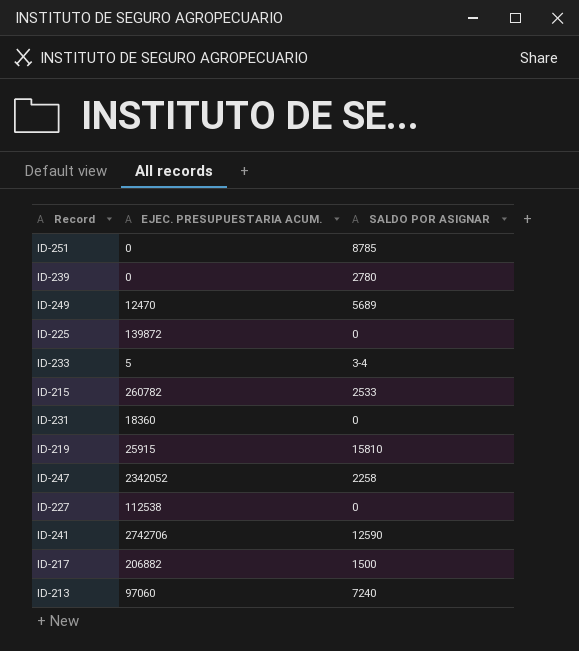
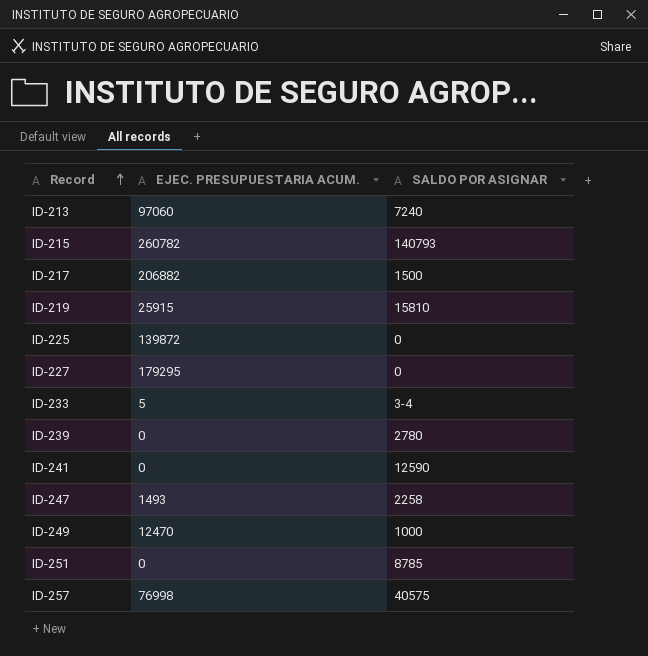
row order: none -> Record ascending
row ID-231: 18360 | 0 -> none
ID-215 | SALDO POR ASIGNAR: 2533 -> 140793
ID-227 | EJEC. PRESUPUESTARIA ACUM.: 112538 -> 179295
ID-241 | EJEC. PRESUPUESTARIA ACUM.: 2742706 -> 0
ID-247 | EJEC. PRESUPUESTARIA ACUM.: 2342052 -> 1493
ID-249 | SALDO POR ASIGNAR: 5689 -> 1000
row ID-257: none -> 76998 | 40575

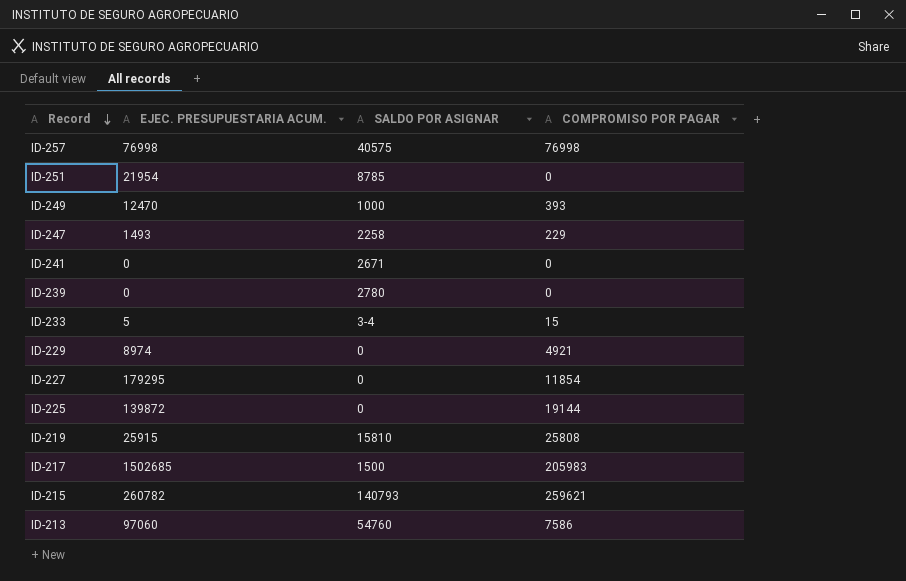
row order: Record ascending -> Record descending
column COMPROMISO POR PAGAR | position: none -> 4
ID-251 | EJEC. PRESUPUESTARIA ACUM.: 0 -> 21954
ID-241 | SALDO POR ASIGNAR: 12590 -> 2671
row ID-229: none -> 8974 | 0 | 4921
ID-217 | EJEC. PRESUPUESTARIA ACUM.: 206882 -> 1502685
ID-213 | SALDO POR ASIGNAR: 7240 -> 54760

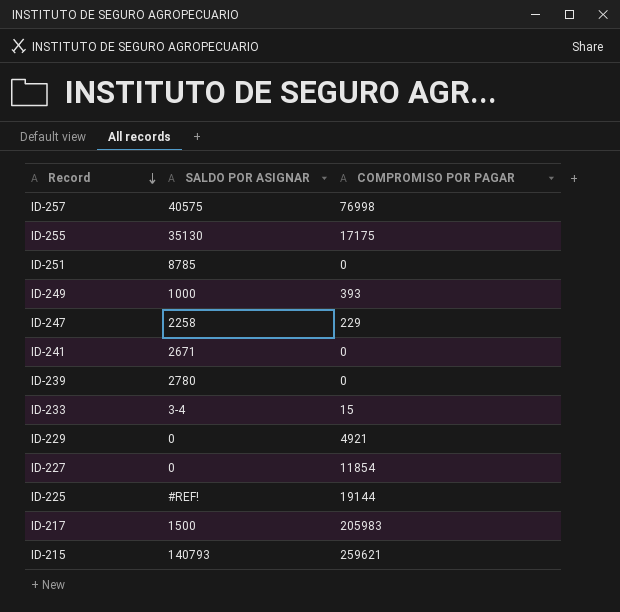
column EJEC. PRESUPUESTARIA ACUM. | position: 2 -> none
row ID-219: 25915 | 15810 | 25808 -> none
row ID-213: 97060 | 54760 | 7586 -> none
row ID-255: none -> 35130 | 17175
ID-225 | SALDO POR ASIGNAR: 0 -> #REF!

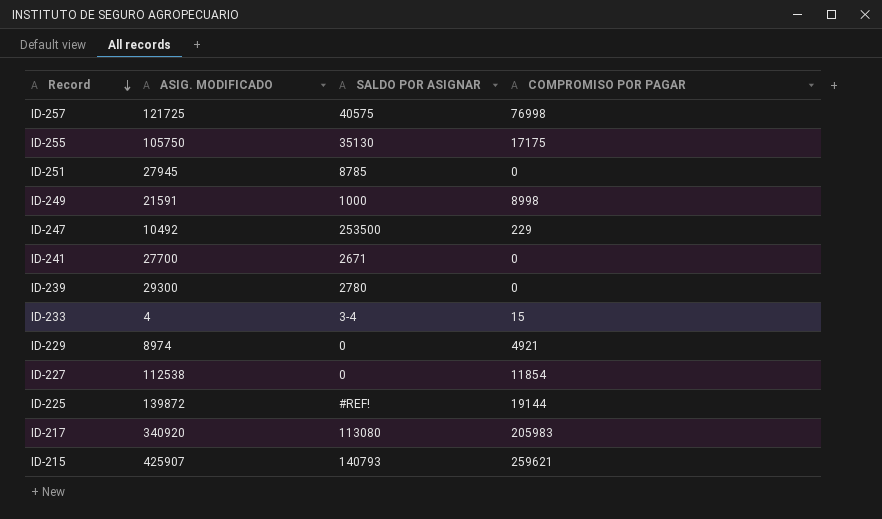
column ASIG. MODIFICADO | position: none -> 2
ID-249 | COMPROMISO POR PAGAR: 393 -> 8998
ID-247 | SALDO POR ASIGNAR: 2258 -> 253500
ID-217 | SALDO POR ASIGNAR: 1500 -> 113080

